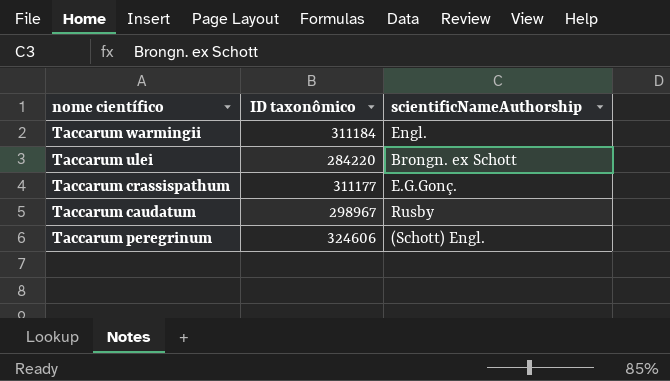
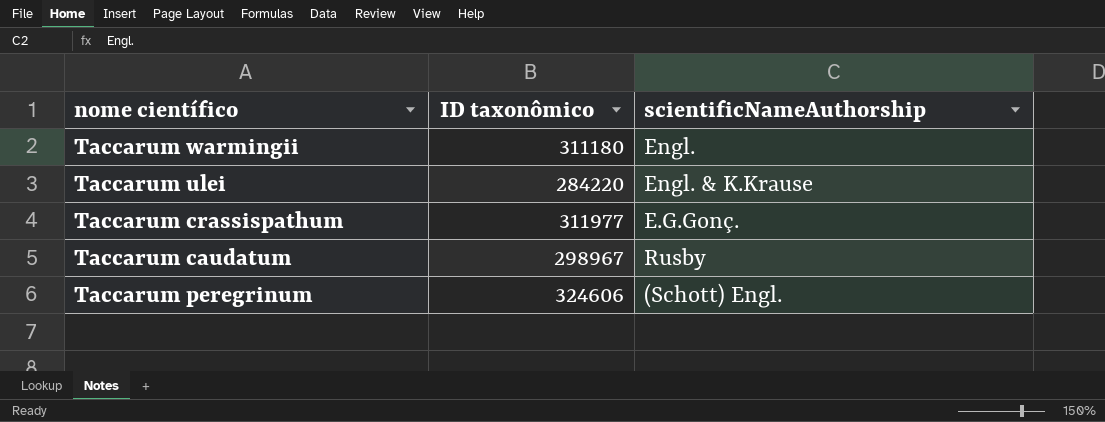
Taccarum warmingii | ID taxonômico: 311184 -> 311180
Taccarum ulei | scientificNameAuthorship: Brongn. ex Schott -> Engl. & K.Krause
Taccarum crassispathum | ID taxonômico: 311177 -> 311977

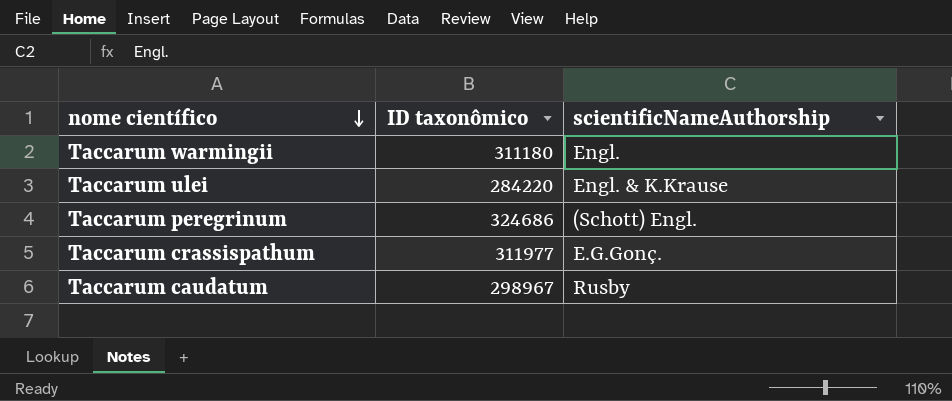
row order: none -> nome científico descending
Taccarum peregrinum | ID taxonômico: 324606 -> 324686

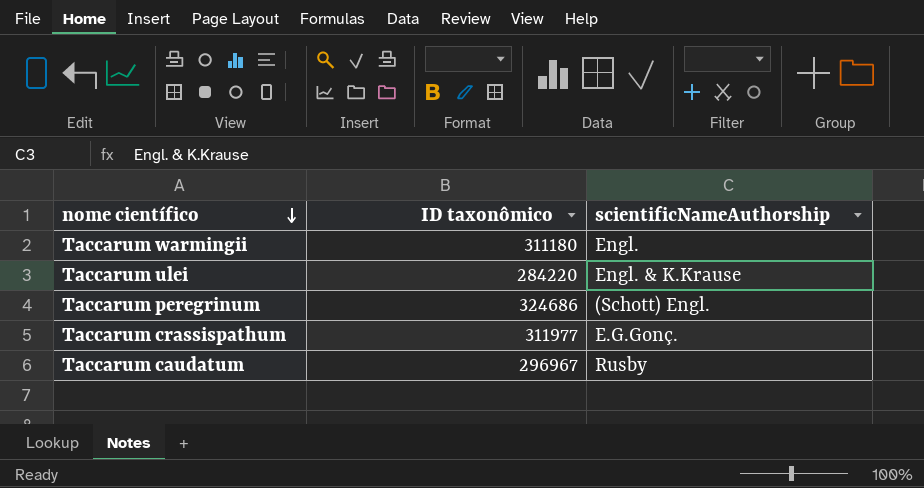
Taccarum caudatum | ID taxonômico: 298967 -> 296967

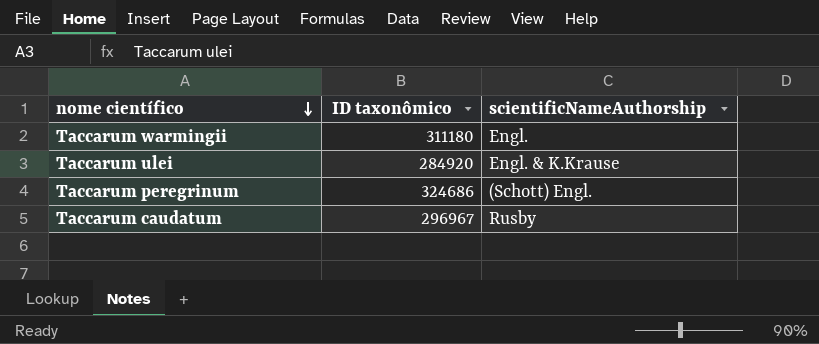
row Taccarum crassispathum: 311977 | E.G.Gonç. -> none
Taccarum ulei | ID taxonômico: 284220 -> 284920

